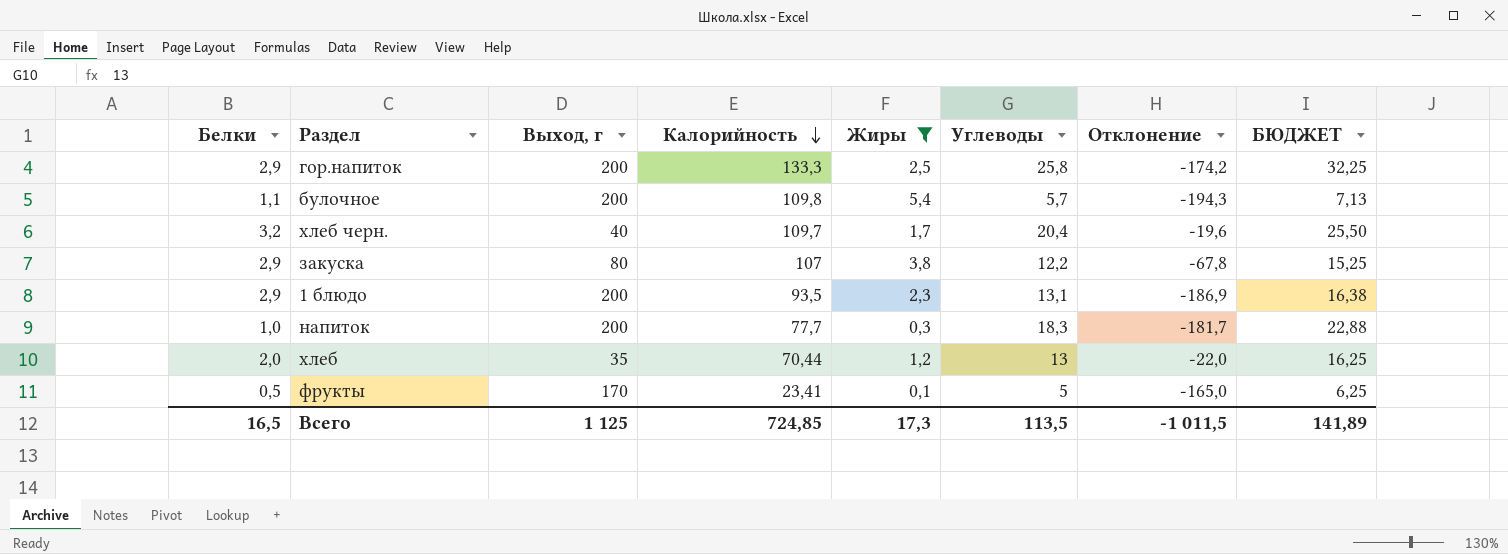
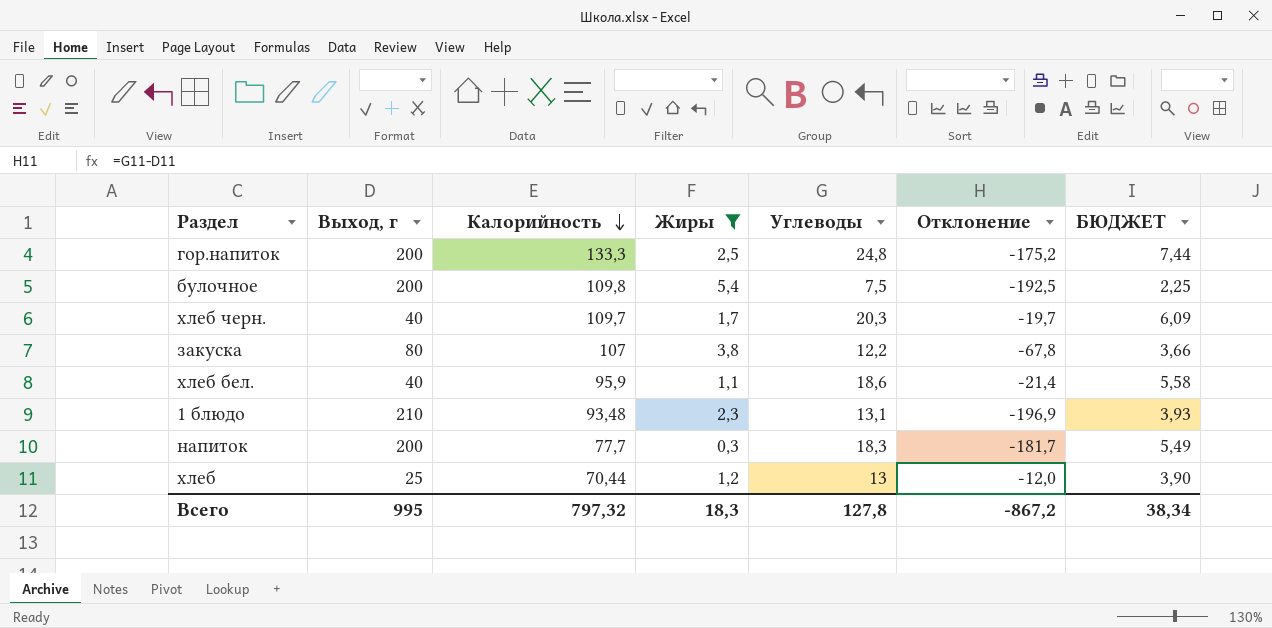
column Белки | position: 1 -> none
column БЮДЖЕТ | formula: [Углеводы] * 1,25 -> [Углеводы] * 0,3
row фрукты: 0,5 | 170 | 23,41 | 0,1 | 5 | -165,0 | 6,25 -> none
гор.напиток | Углеводы: 25,8 -> 24,8
гор.напиток | Отклонение: -174,2 -> -175,2
булочное | Углеводы: 5,7 -> 7,5
булочное | Отклонение: -194,3 -> -192,5
хлеб черн. | Углеводы: 20,4 -> 20,3
хлеб черн. | Отклонение: -19,6 -> -19,7
row хлеб бел.: none -> 40 | 95,9 | 1,1 | 18,6 | -21,4 | 5,58
1 блюдо | Выход, г: 200 -> 210
1 блюдо | Калорийность: 93,5 -> 93,48
1 блюдо | Отклонение: -186,9 -> -196,9
хлеб | Выход, г: 35 -> 25
хлеб | Отклонение: -22,0 -> -12,0
Всего | Выход, г: 1 125 -> 995
Всего | Калорийность: 724,85 -> 797,32
Всего | Жиры: 17,3 -> 18,3
Всего | Углеводы: 113,5 -> 127,8
Всего | Отклонение: -1 011,5 -> -867,2
Всего | БЮДЖЕТ: 141,89 -> 38,34

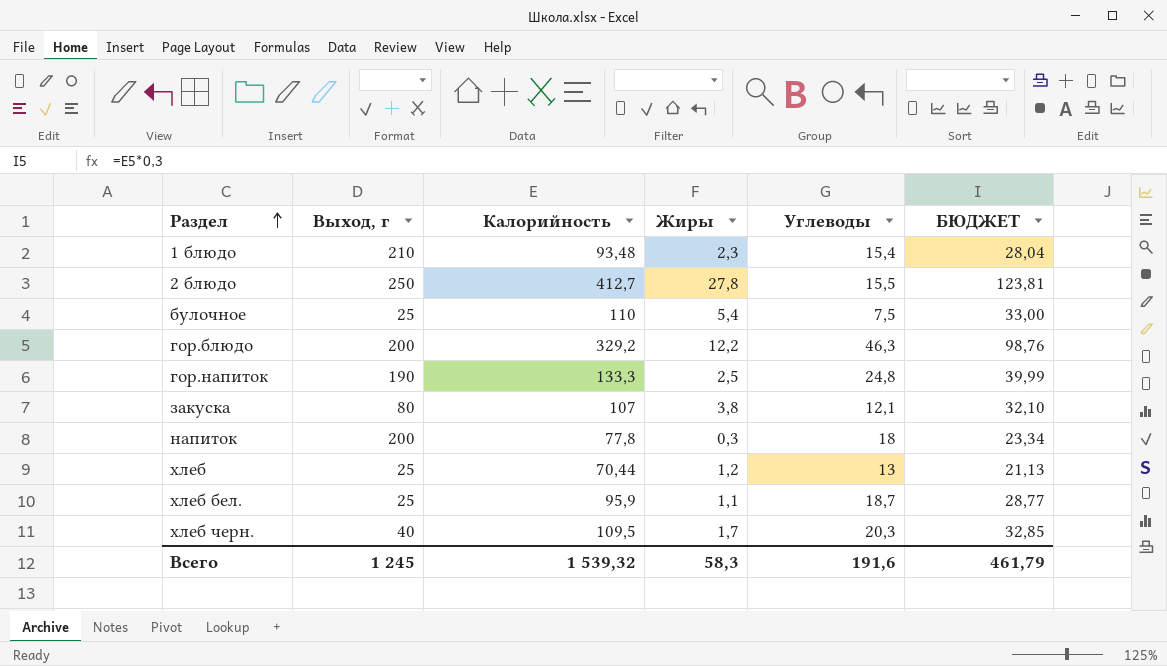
filter: Жиры <= 5,4 -> none
row order: Калорийность descending -> Раздел ascending
column Отклонение | formula: [Углеводы] - [Выход, г] -> none
column БЮДЖЕТ | formula: [Углеводы] * 0,3 -> [Калорийность] * 0,3
1 блюдо | Углеводы: 13,1 -> 15,4
булочное | Выход, г: 200 -> 25
булочное | Калорийность: 109,8 -> 110
гор.напиток | Выход, г: 200 -> 190
закуска | Углеводы: 12,2 -> 12,1
напиток | Калорийность: 77,7 -> 77,8
напиток | Углеводы: 18,3 -> 18
хлеб бел. | Выход, г: 40 -> 25
хлеб бел. | Углеводы: 18,6 -> 18,7
хлеб черн. | Калорийность: 109,7 -> 109,5
Всего | Выход, г: 995 -> 1 245
Всего | Калорийность: 797,32 -> 1 539,32
Всего | Жиры: 18,3 -> 58,3
Всего | Углеводы: 127,8 -> 191,6
Всего | БЮДЖЕТ: 38,34 -> 461,79

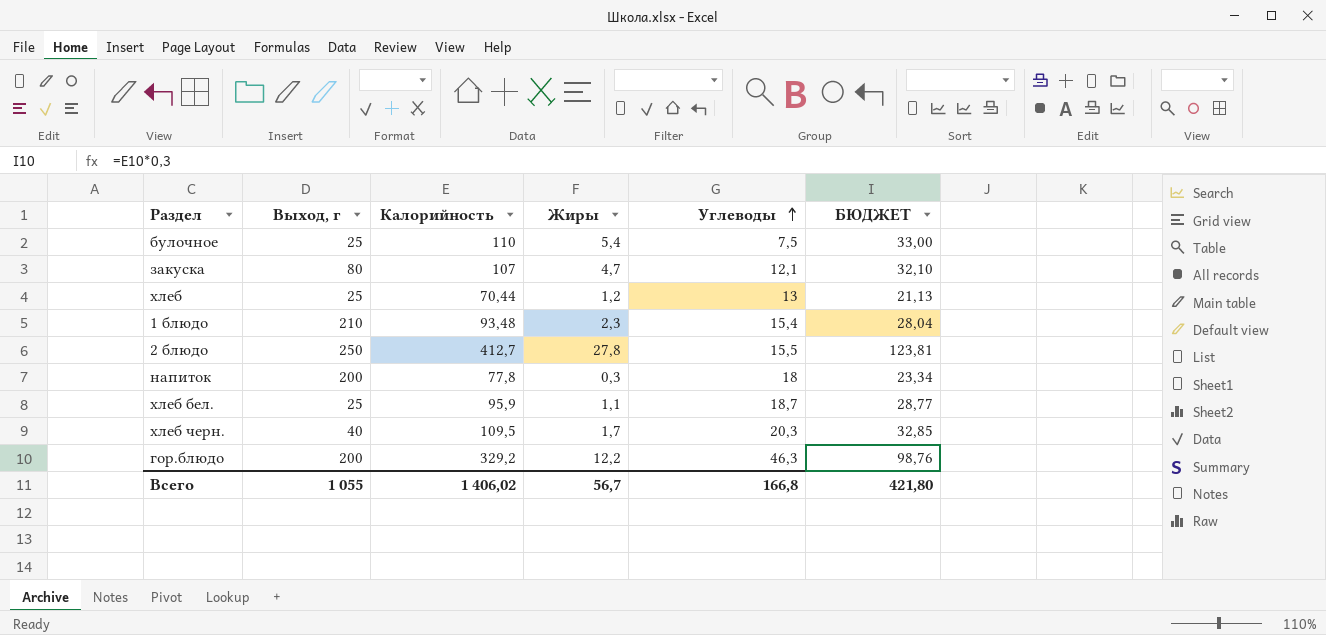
row order: Раздел ascending -> Углеводы ascending
row гор.напиток: 190 | 133,3 | 2,5 | 24,8 | 39,99 -> none
закуска | Жиры: 3,8 -> 4,7
Всего | Выход, г: 1 245 -> 1 055
Всего | Калорийность: 1 539,32 -> 1 406,02
Всего | Жиры: 58,3 -> 56,7
Всего | Углеводы: 191,6 -> 166,8
Всего | БЮДЖЕТ: 461,79 -> 421,80

